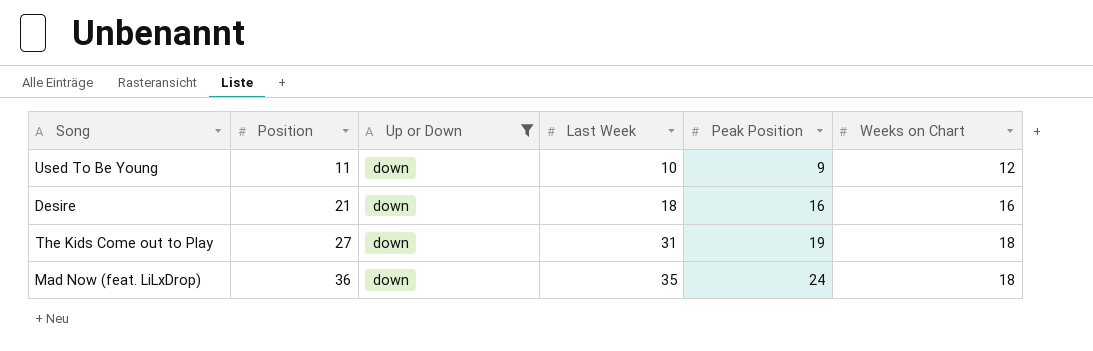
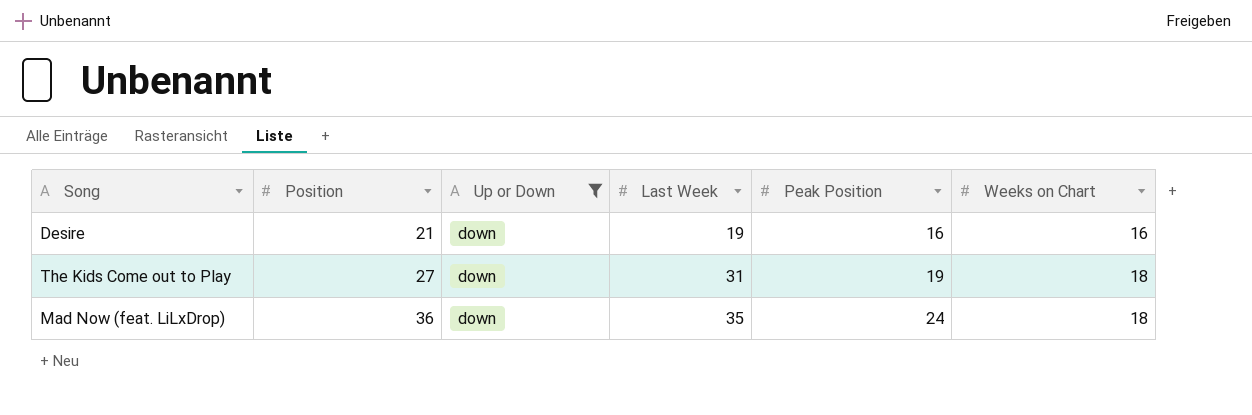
row Used To Be Young: 11 | down | 10 | 9 | 12 -> none
Desire | Last Week: 18 -> 19

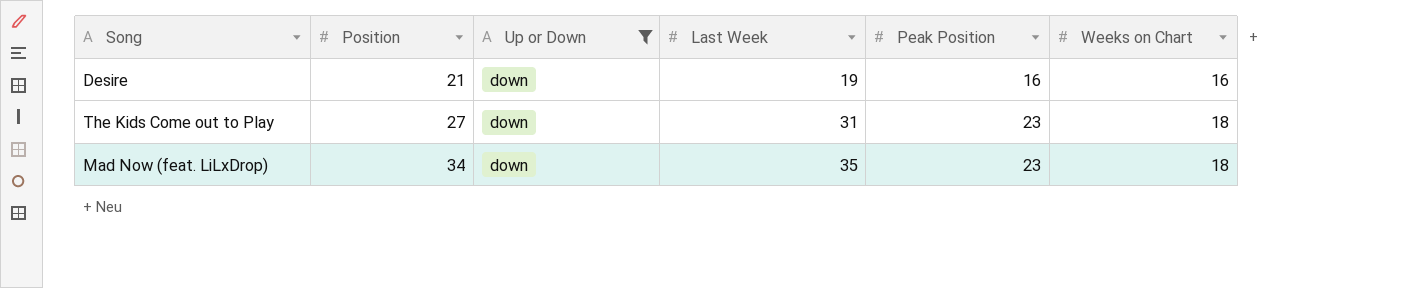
The Kids Come out to Play | Peak Position: 19 -> 23
Mad Now (feat. LiLxDrop) | Position: 36 -> 34
Mad Now (feat. LiLxDrop) | Peak Position: 24 -> 23

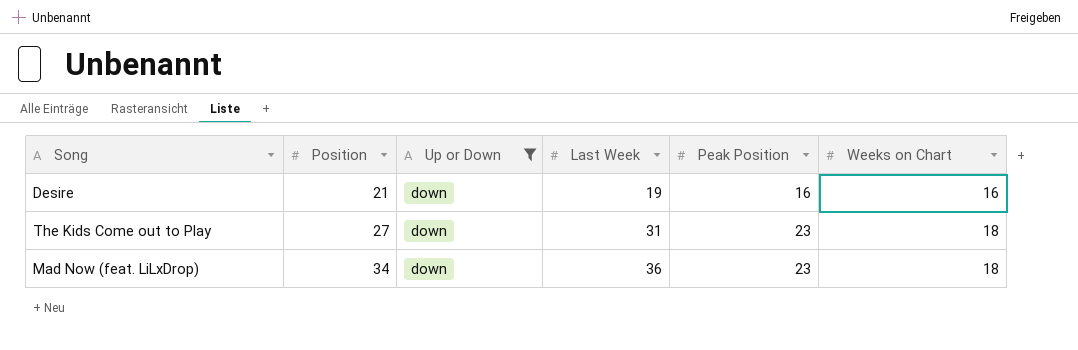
Mad Now (feat. LiLxDrop) | Last Week: 35 -> 36

